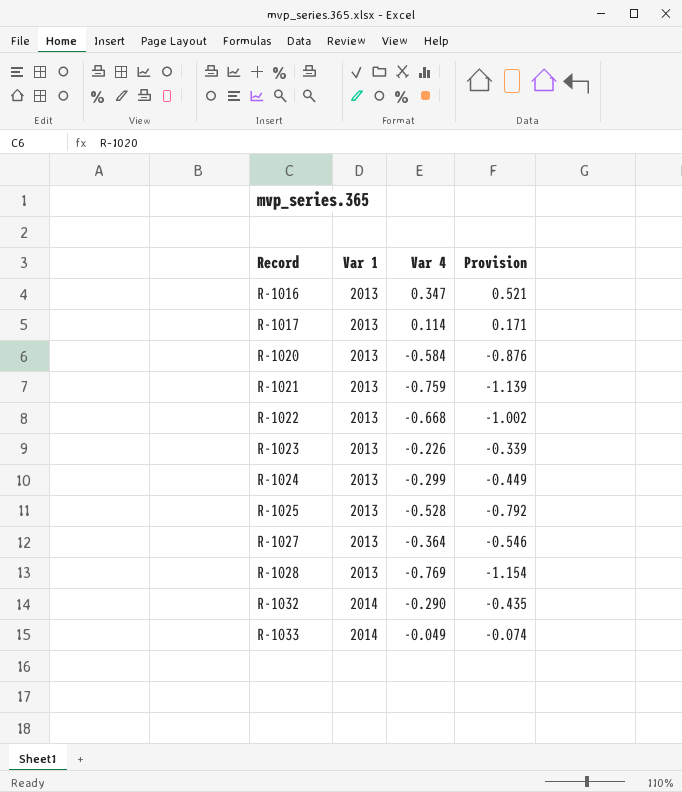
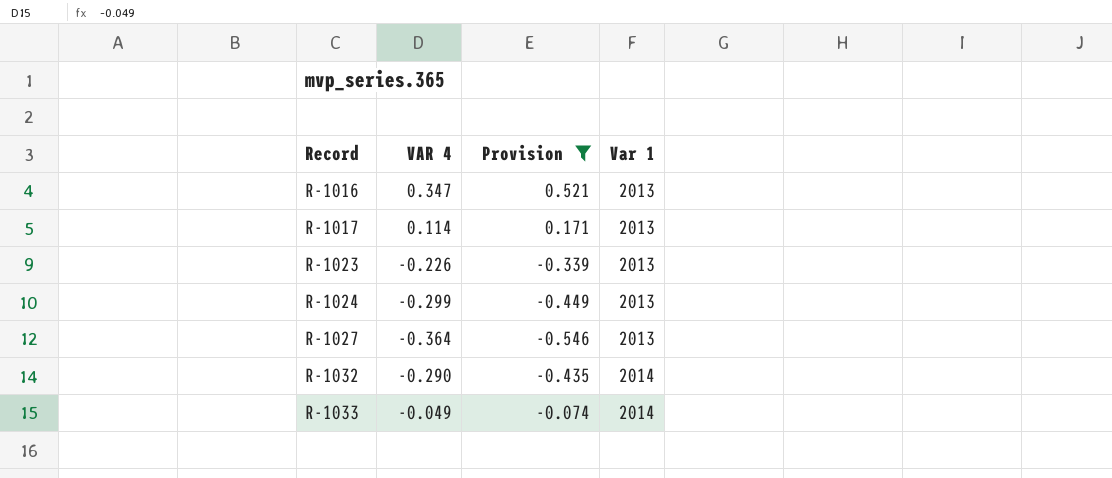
filter: none -> Provision >= -0.546
column name: Var 4 -> VAR 4
column Var 1 | position: 2 -> 4

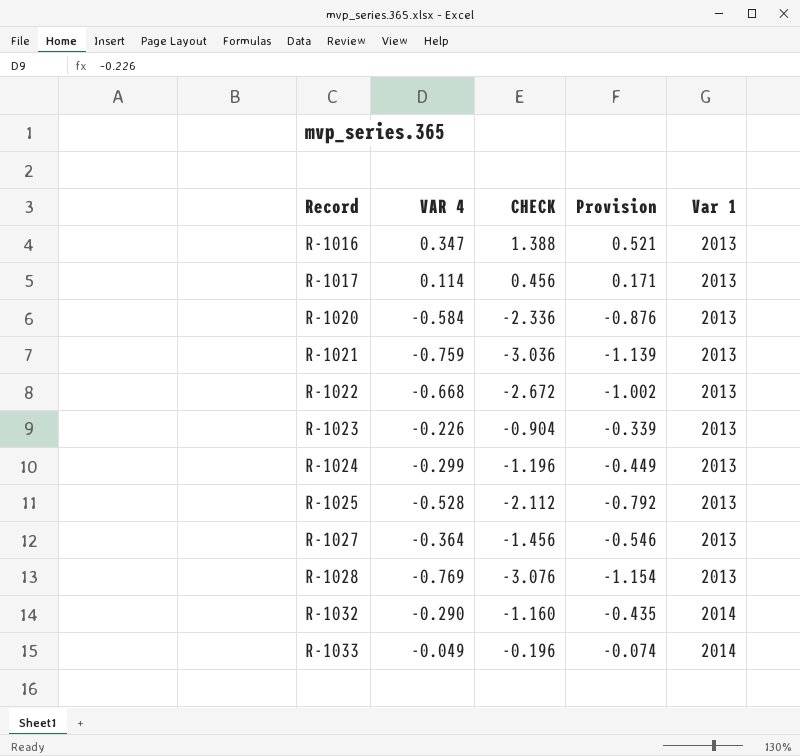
filter: Provision >= -0.546 -> none
column CHECK | formula: none -> [VAR 4] * 4

